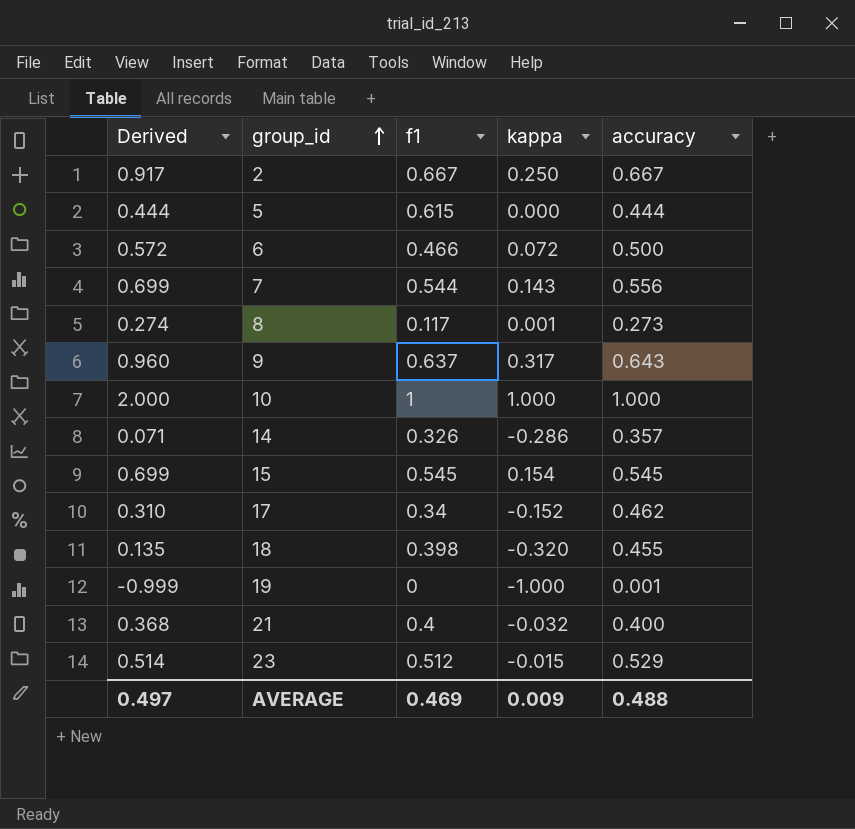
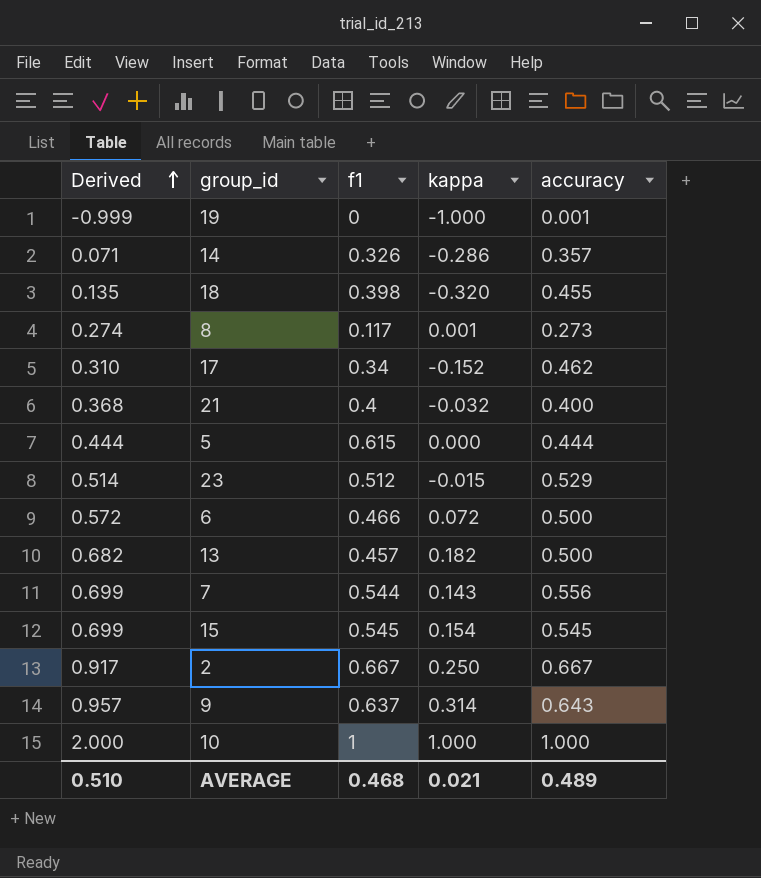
row order: group_id ascending -> Derived ascending
row 13: none -> 0.682 | 0.457 | 0.182 | 0.500
9 | Derived: 0.960 -> 0.957
9 | kappa: 0.317 -> 0.314
AVERAGE | Derived: 0.497 -> 0.510
AVERAGE | f1: 0.469 -> 0.468
AVERAGE | kappa: 0.009 -> 0.021
AVERAGE | accuracy: 0.488 -> 0.489

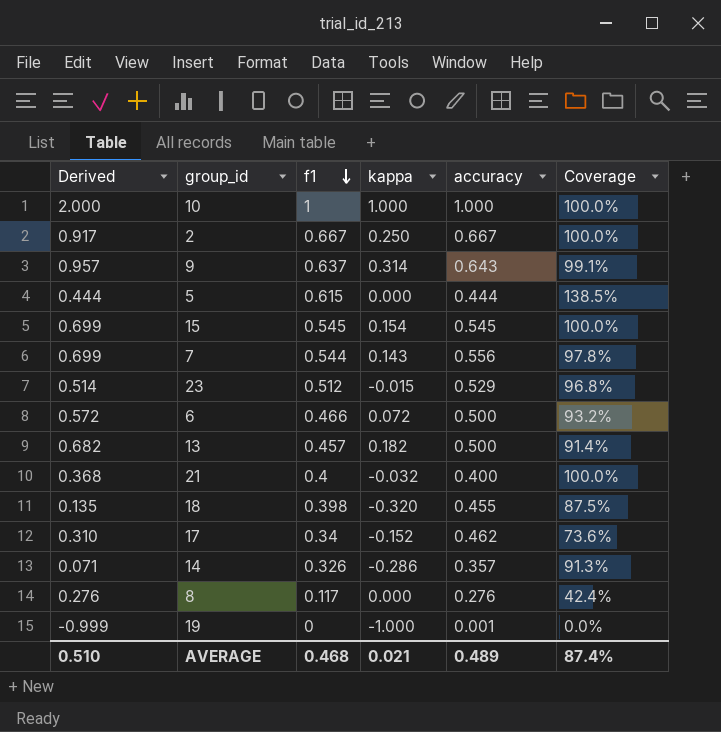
row order: Derived ascending -> f1 descending
column Coverage | formula: none -> [f1] / [accuracy]
8 | Derived: 0.274 -> 0.276
8 | kappa: 0.001 -> 0.000
8 | accuracy: 0.273 -> 0.276

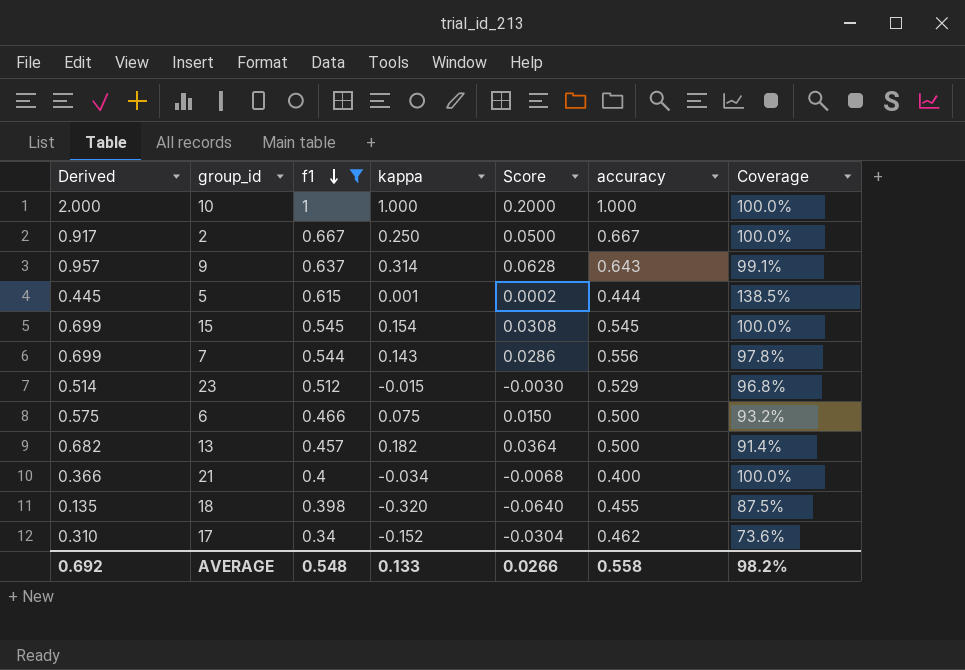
filter: none -> f1 >= 0.34
column Score | formula: none -> [kappa] * 0.2
5 | Derived: 0.444 -> 0.445
5 | kappa: 0.000 -> 0.001
6 | Derived: 0.572 -> 0.575
6 | kappa: 0.072 -> 0.075
21 | Derived: 0.368 -> 0.366
21 | kappa: -0.032 -> -0.034
AVERAGE | Derived: 0.510 -> 0.692
AVERAGE | f1: 0.468 -> 0.548
AVERAGE | kappa: 0.021 -> 0.133
AVERAGE | accuracy: 0.489 -> 0.558
AVERAGE | Coverage: 87.4% -> 98.2%

